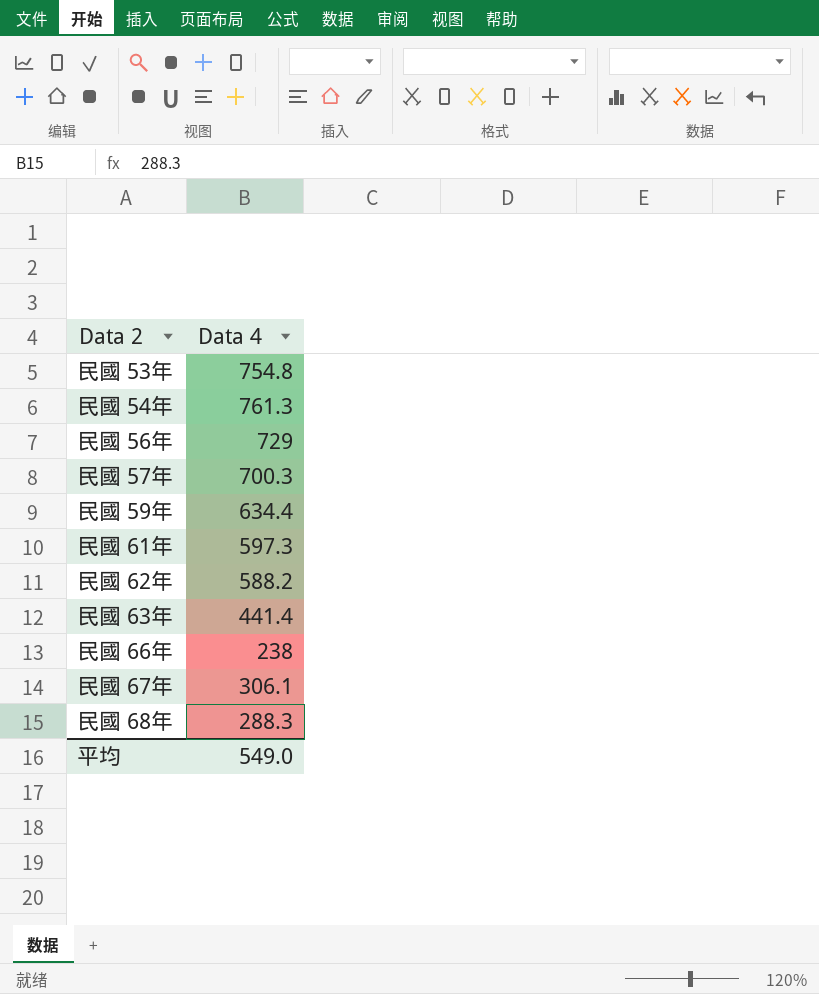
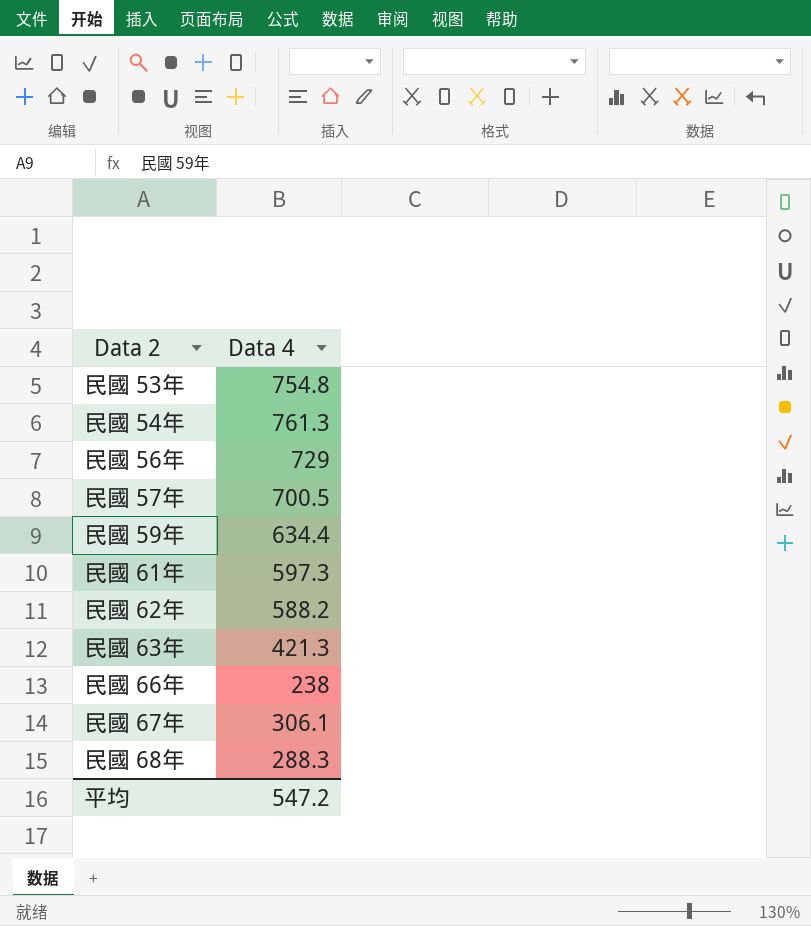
民國 57年 | Data 4: 700.3 -> 700.5
民國 63年 | Data 4: 441.4 -> 421.3
平均 | Data 4: 549.0 -> 547.2

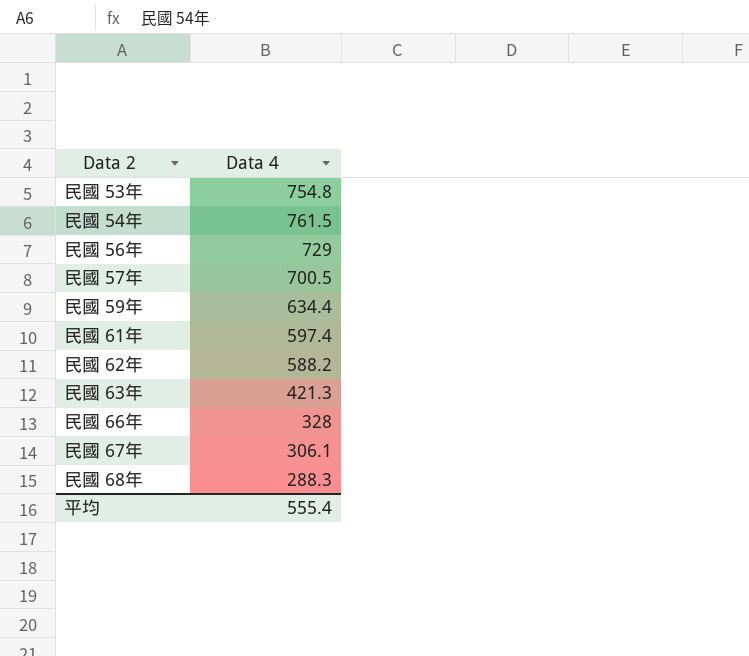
民國 54年 | Data 4: 761.3 -> 761.5
民國 61年 | Data 4: 597.3 -> 597.4
民國 66年 | Data 4: 238 -> 328
平均 | Data 4: 547.2 -> 555.4

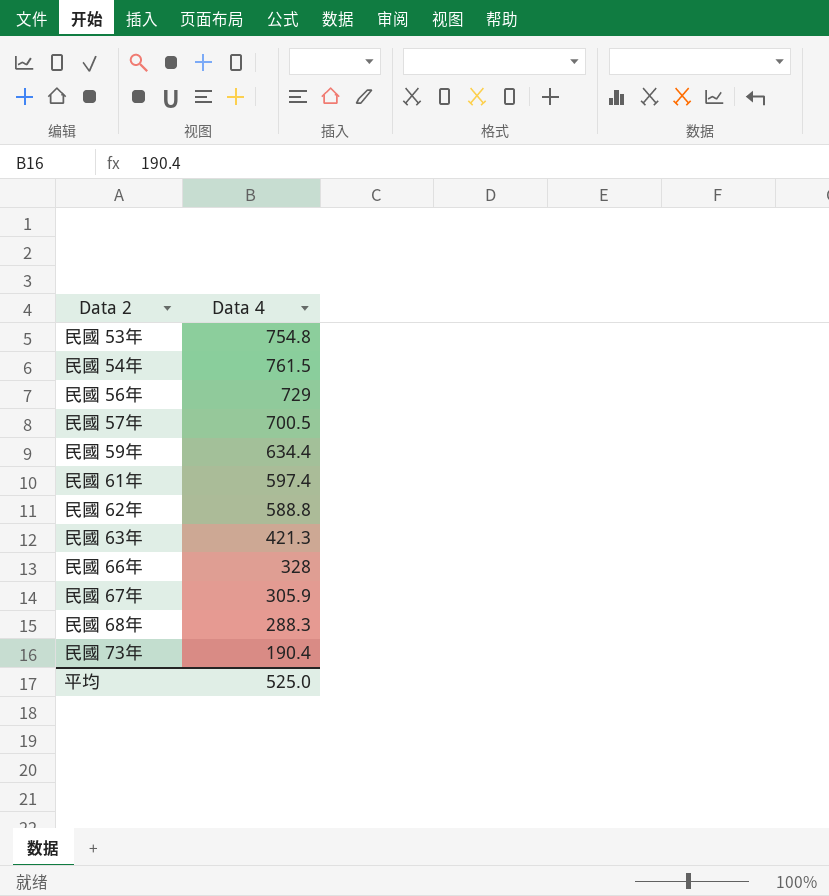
民國 62年 | Data 4: 588.2 -> 588.8
民國 67年 | Data 4: 306.1 -> 305.9
row 民國 73年: none -> 190.4
平均 | Data 4: 555.4 -> 525.0

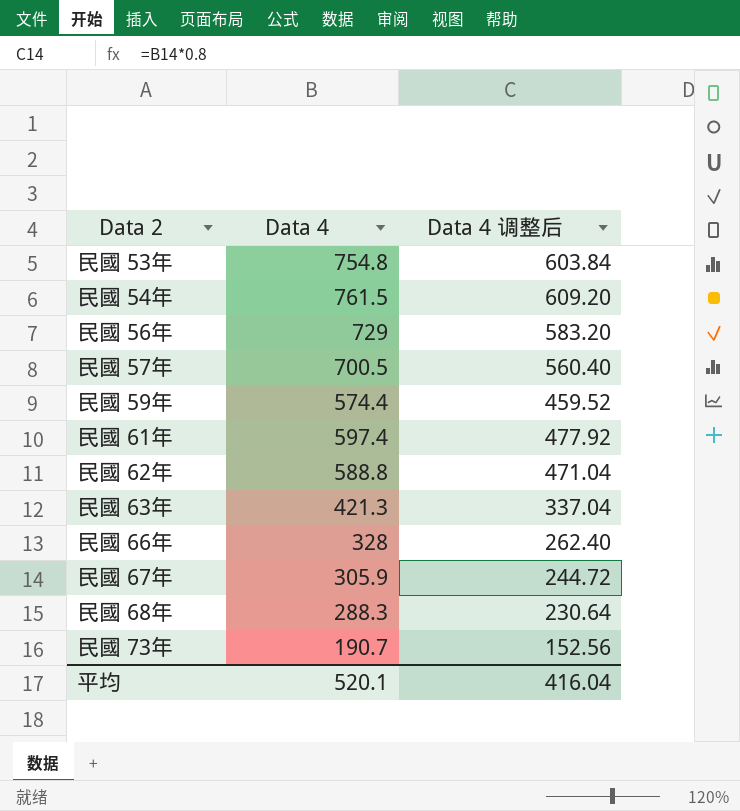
column Data 4 调整后 | formula: none -> [Data 4] * 0.8
民國 59年 | Data 4: 634.4 -> 574.4
民國 73年 | Data 4: 190.4 -> 190.7
平均 | Data 4: 525.0 -> 520.1

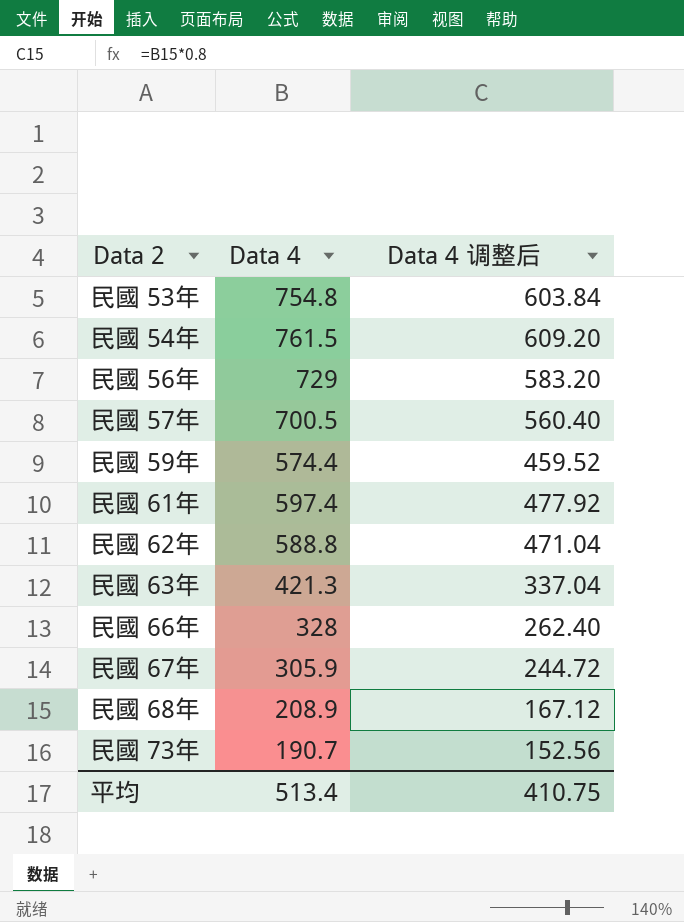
民國 68年 | Data 4: 288.3 -> 208.9
民國 68年 | Data 4 调整后: 230.64 -> 167.12
平均 | Data 4: 520.1 -> 513.4
平均 | Data 4 调整后: 416.04 -> 410.75

